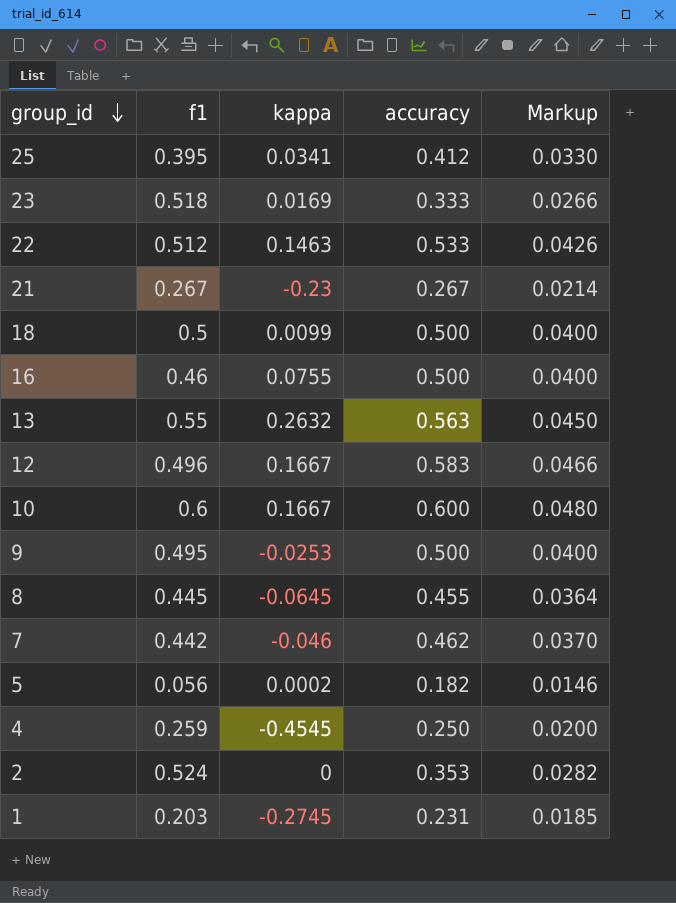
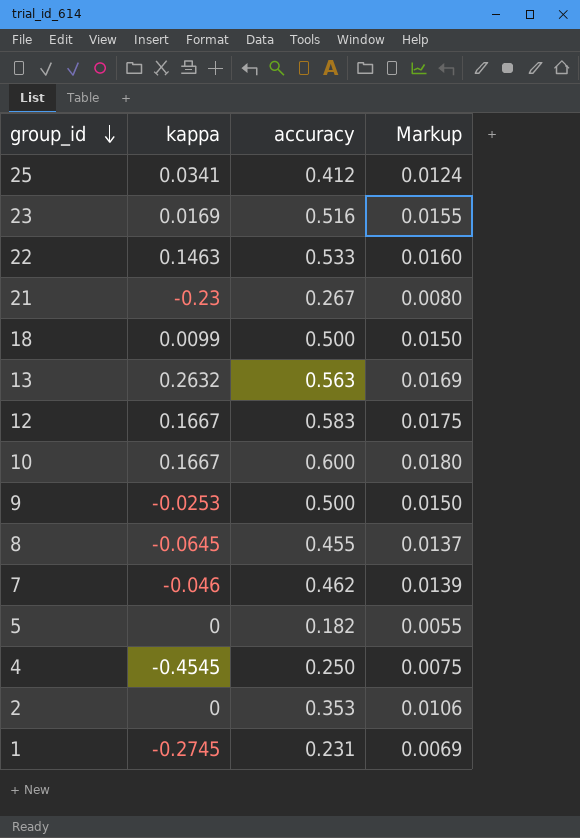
column f1 | position: 2 -> none
column Markup | formula: [accuracy] * 0.08 -> [accuracy] * 0.03
row 16: 0.46 | 0.0755 | 0.500 | 0.0400 -> none
23 | accuracy: 0.333 -> 0.516
5 | kappa: 0.0002 -> 0

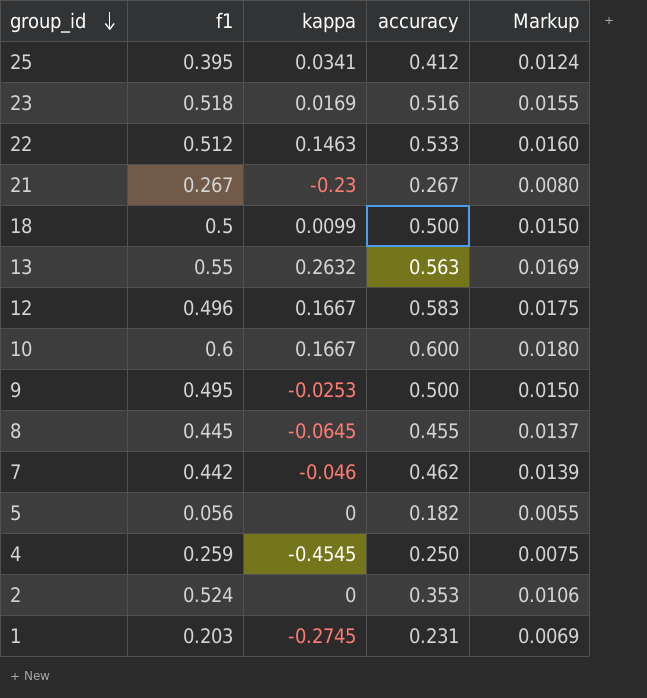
column f1 | position: none -> 2

